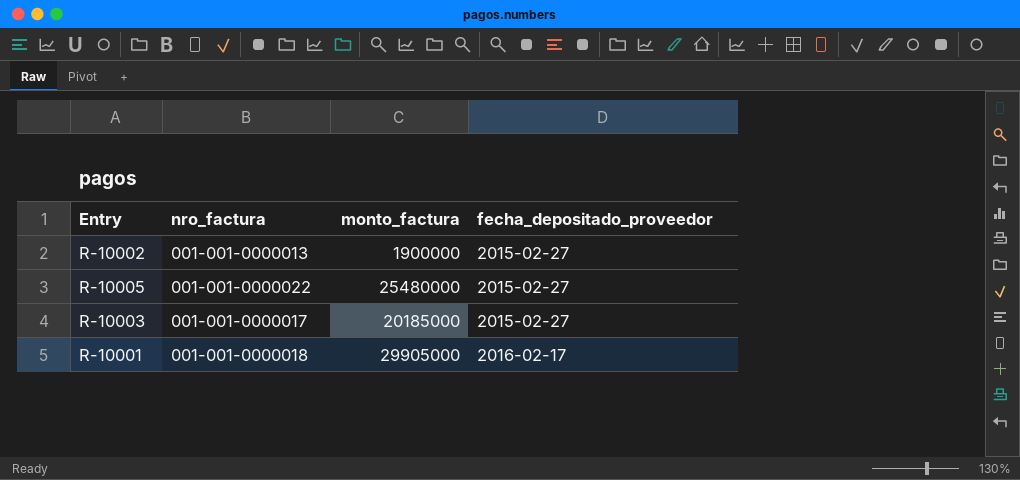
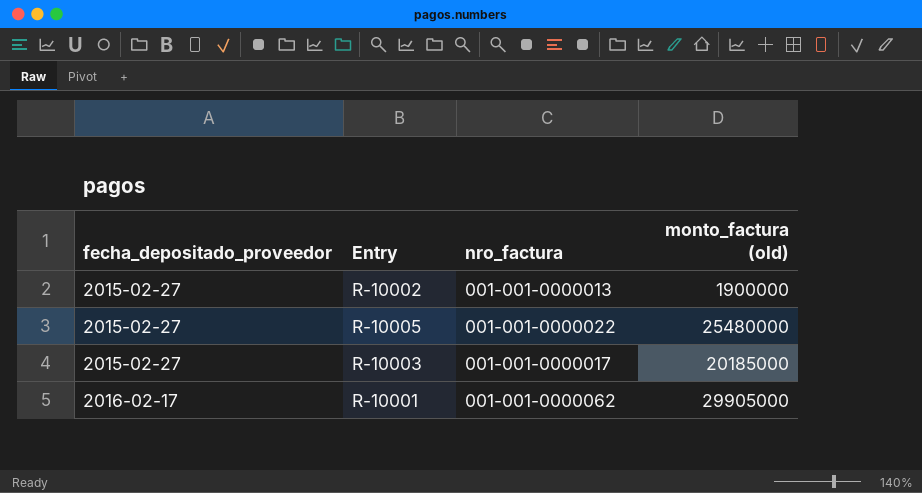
column fecha_depositado_proveedor | position: 4 -> 1
column name: monto_factura -> monto_factura (old)
R-10001 | nro_factura: 001-001-0000018 -> 001-001-0000062

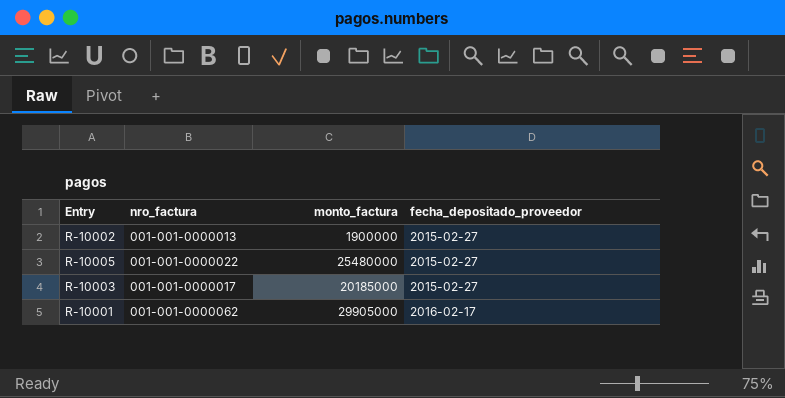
column name: monto_factura (old) -> monto_factura
column fecha_depositado_proveedor | position: 1 -> 4

